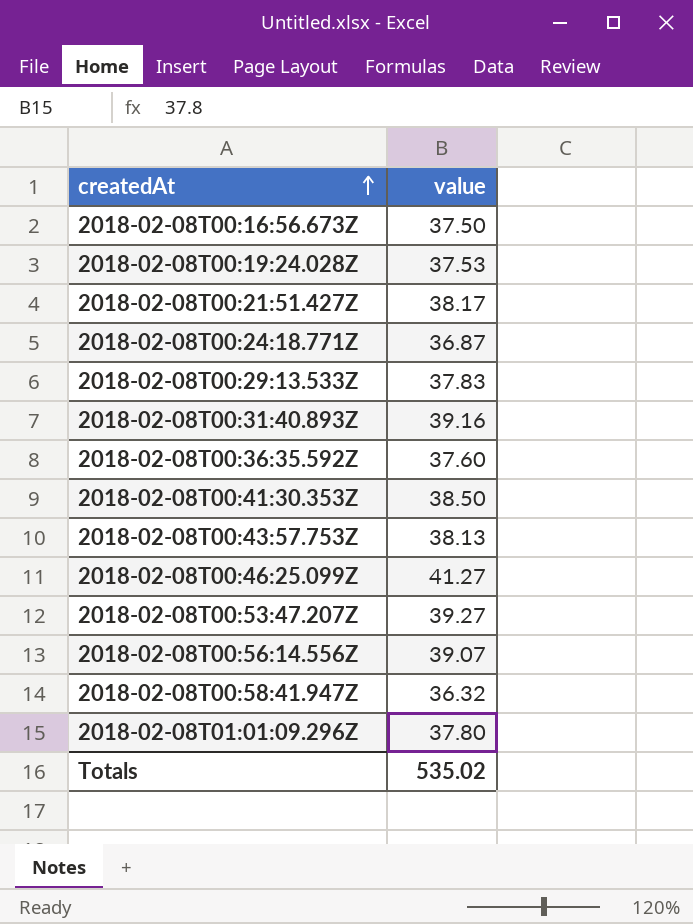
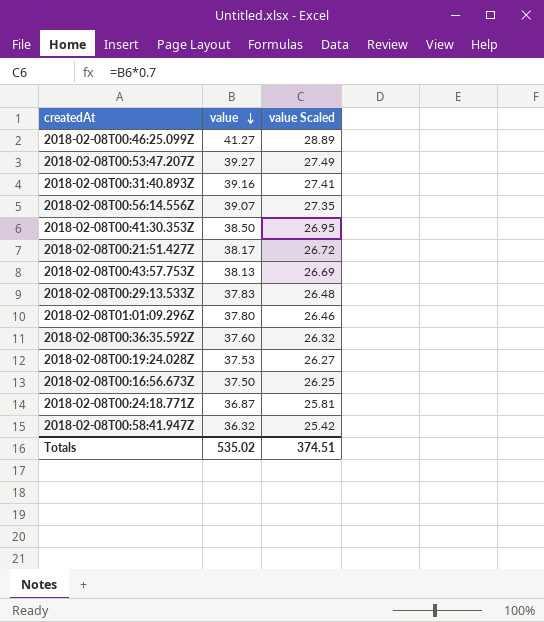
row order: createdAt ascending -> value descending
column value Scaled | formula: none -> [value] * 0.7

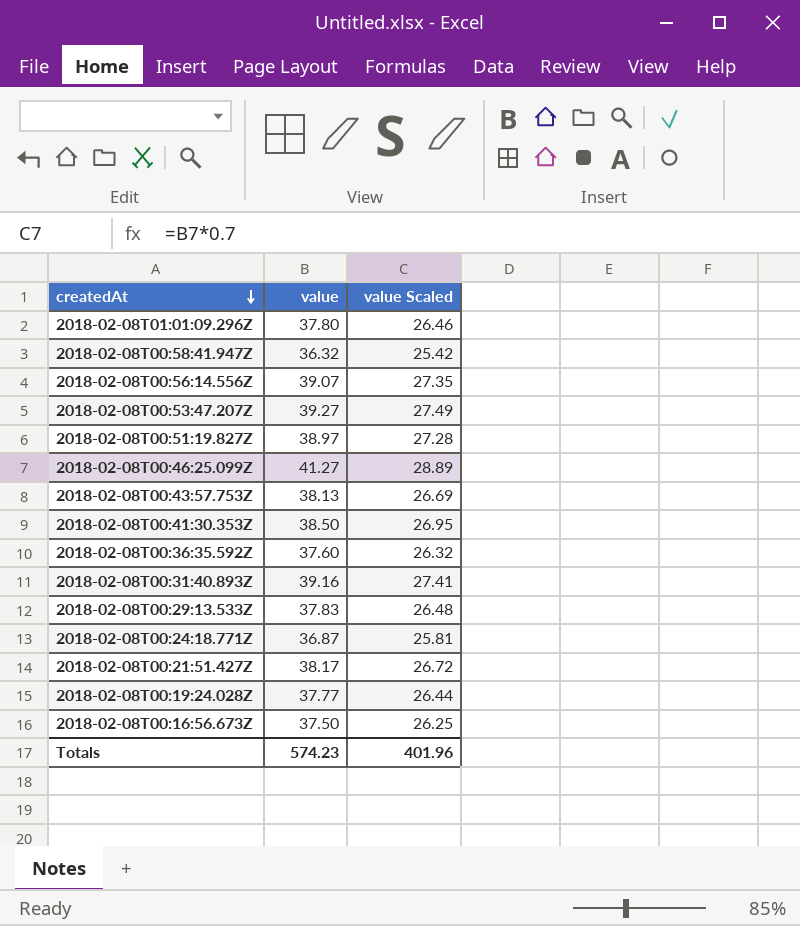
row order: value descending -> createdAt descending
row 2018-02-08T00:51:19.827Z: none -> 38.97 | 27.28
2018-02-08T00:19:24.028Z | value: 37.53 -> 37.77
2018-02-08T00:19:24.028Z | value Scaled: 26.27 -> 26.44
Totals | value: 535.02 -> 574.23
Totals | value Scaled: 374.51 -> 401.96

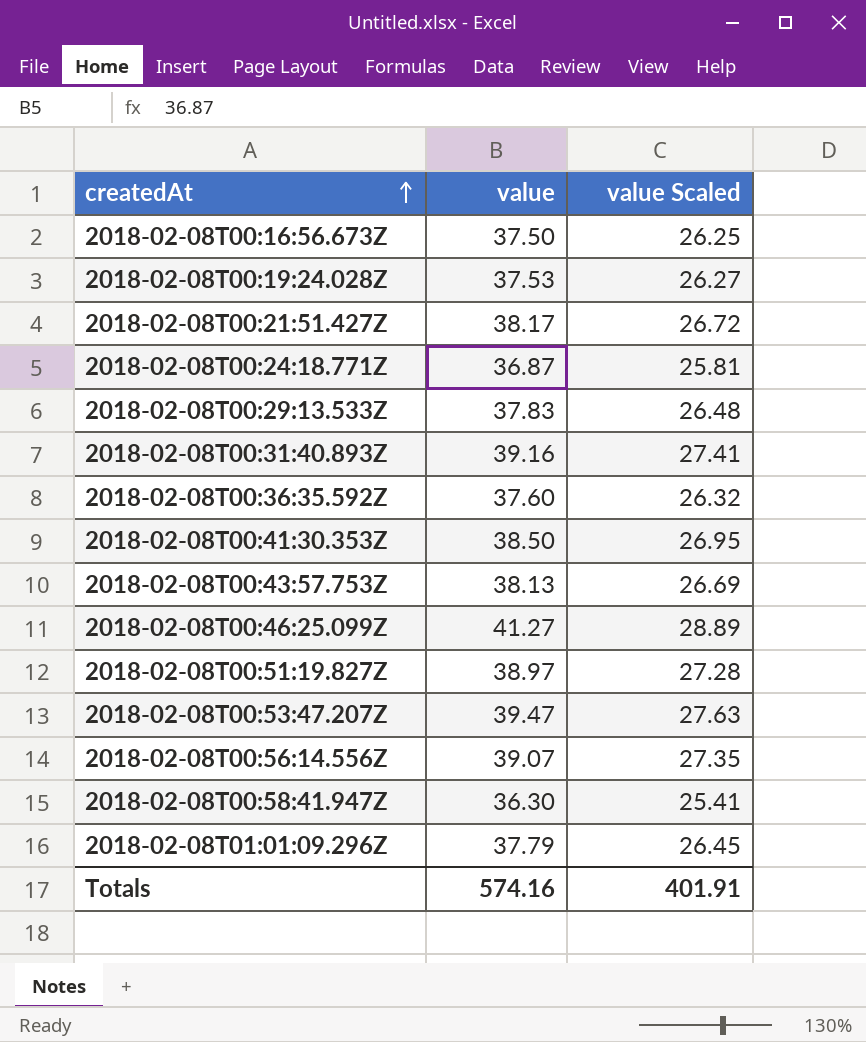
row order: createdAt descending -> createdAt ascending
2018-02-08T00:19:24.028Z | value: 37.77 -> 37.53
2018-02-08T00:19:24.028Z | value Scaled: 26.44 -> 26.27
2018-02-08T00:53:47.207Z | value: 39.27 -> 39.47
2018-02-08T00:53:47.207Z | value Scaled: 27.49 -> 27.63
2018-02-08T00:58:41.947Z | value: 36.32 -> 36.30
2018-02-08T00:58:41.947Z | value Scaled: 25.42 -> 25.41
2018-02-08T01:01:09.296Z | value: 37.80 -> 37.79
2018-02-08T01:01:09.296Z | value Scaled: 26.46 -> 26.45
Totals | value: 574.23 -> 574.16
Totals | value Scaled: 401.96 -> 401.91

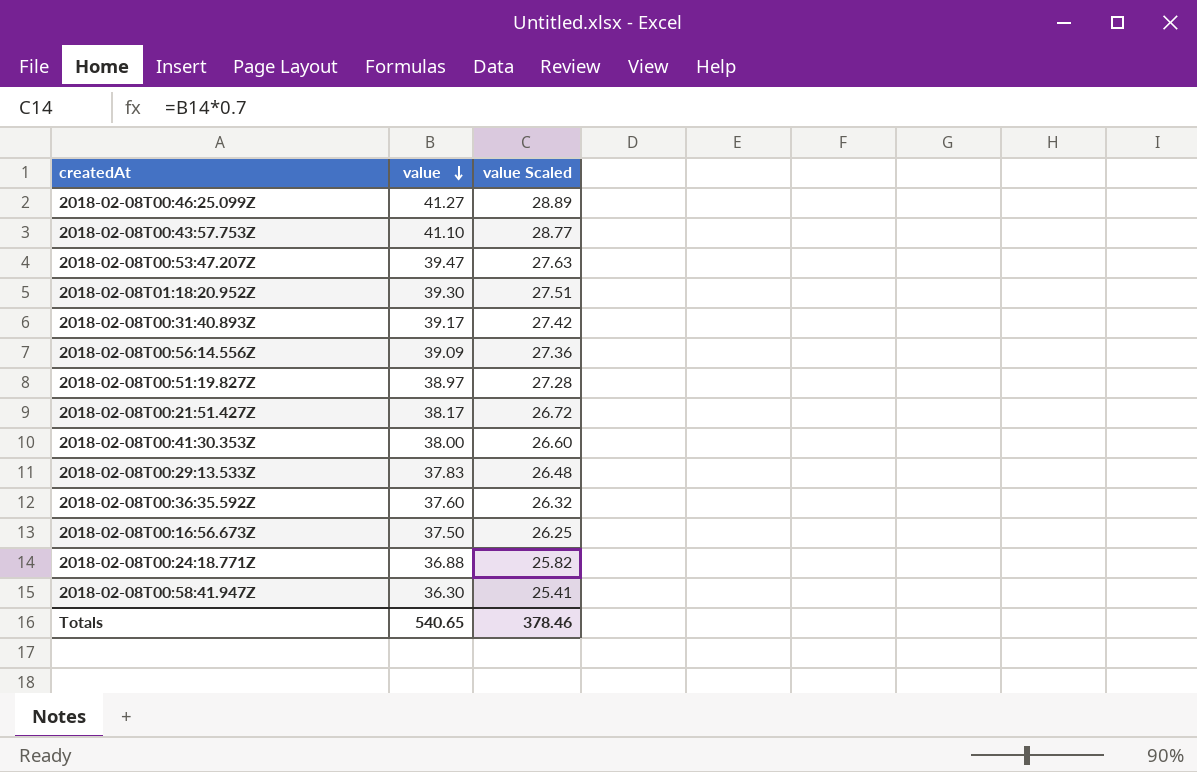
row order: createdAt ascending -> value descending
row 2018-02-08T00:19:24.028Z: 37.53 | 26.27 -> none
row 2018-02-08T01:01:09.296Z: 37.79 | 26.45 -> none
2018-02-08T00:43:57.753Z | value: 38.13 -> 41.10
2018-02-08T00:43:57.753Z | value Scaled: 26.69 -> 28.77
row 2018-02-08T01:18:20.952Z: none -> 39.30 | 27.51
2018-02-08T00:31:40.893Z | value: 39.16 -> 39.17
2018-02-08T00:31:40.893Z | value Scaled: 27.41 -> 27.42
2018-02-08T00:56:14.556Z | value: 39.07 -> 39.09
2018-02-08T00:56:14.556Z | value Scaled: 27.35 -> 27.36
2018-02-08T00:41:30.353Z | value: 38.50 -> 38.00
2018-02-08T00:41:30.353Z | value Scaled: 26.95 -> 26.60
2018-02-08T00:24:18.771Z | value: 36.87 -> 36.88
2018-02-08T00:24:18.771Z | value Scaled: 25.81 -> 25.82
Totals | value: 574.16 -> 540.65
Totals | value Scaled: 401.91 -> 378.46

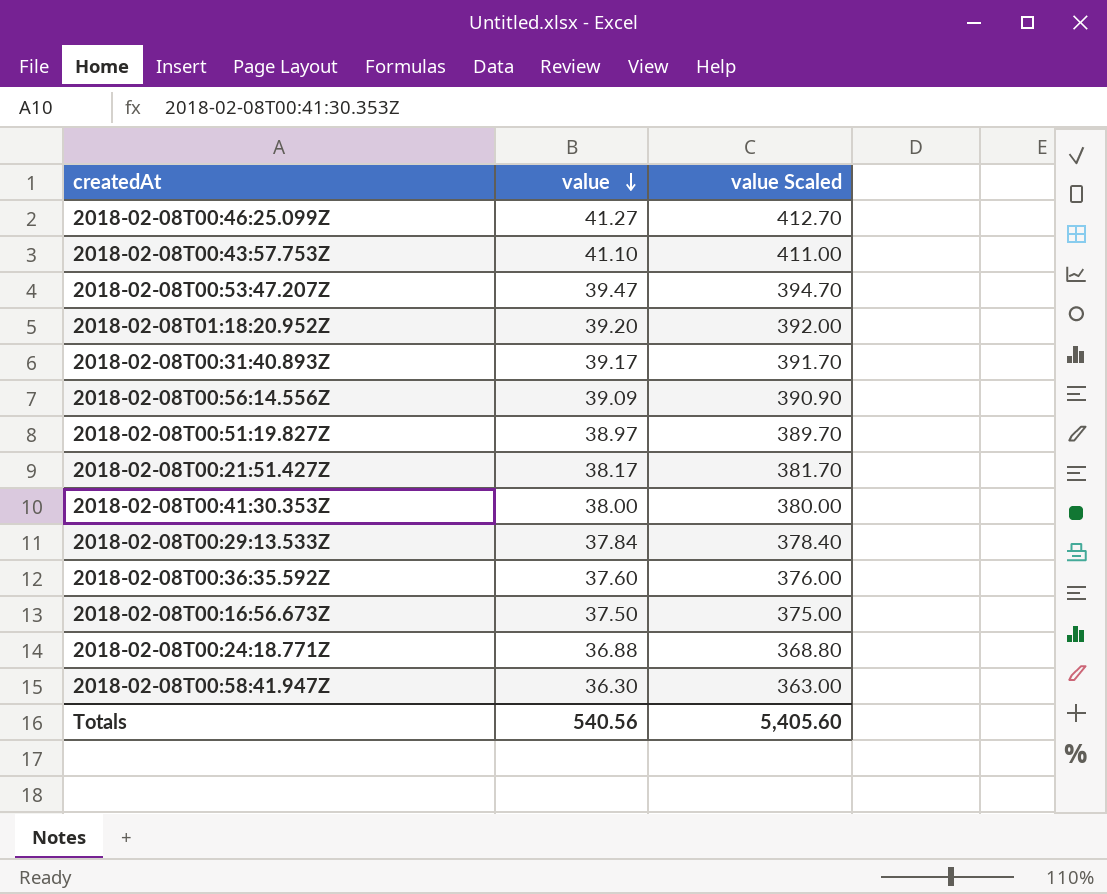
column value Scaled | formula: [value] * 0.7 -> [value] * 10
2018-02-08T01:18:20.952Z | value: 39.30 -> 39.20
2018-02-08T00:29:13.533Z | value: 37.83 -> 37.84
Totals | value: 540.65 -> 540.56
Totals | value Scaled: 378.46 -> 5,405.60

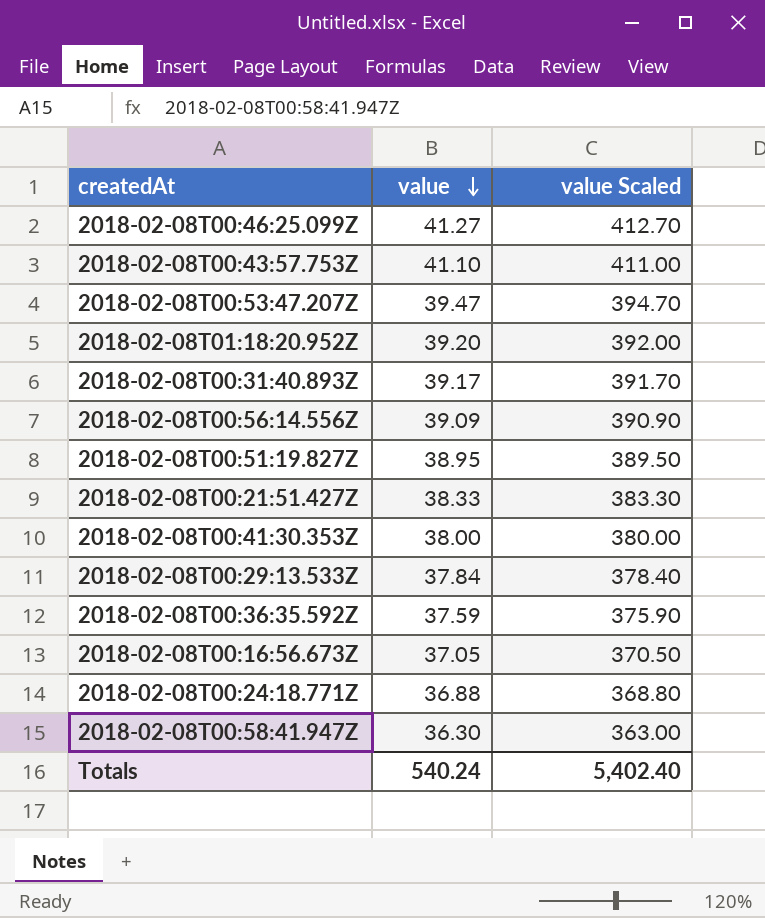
2018-02-08T00:51:19.827Z | value: 38.97 -> 38.95
2018-02-08T00:51:19.827Z | value Scaled: 389.70 -> 389.50
2018-02-08T00:21:51.427Z | value: 38.17 -> 38.33
2018-02-08T00:21:51.427Z | value Scaled: 381.70 -> 383.30
2018-02-08T00:36:35.592Z | value: 37.60 -> 37.59
2018-02-08T00:36:35.592Z | value Scaled: 376.00 -> 375.90
2018-02-08T00:16:56.673Z | value: 37.50 -> 37.05
2018-02-08T00:16:56.673Z | value Scaled: 375.00 -> 370.50
Totals | value: 540.56 -> 540.24
Totals | value Scaled: 5,405.60 -> 5,402.40

